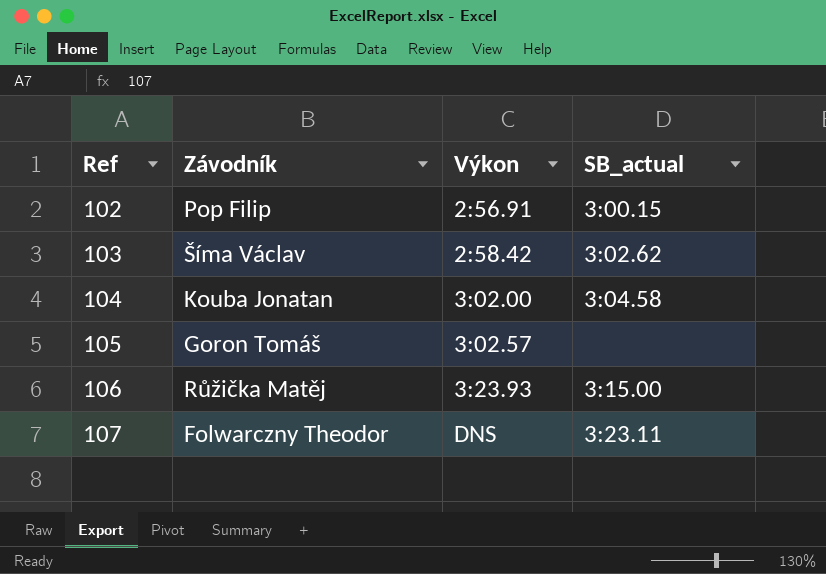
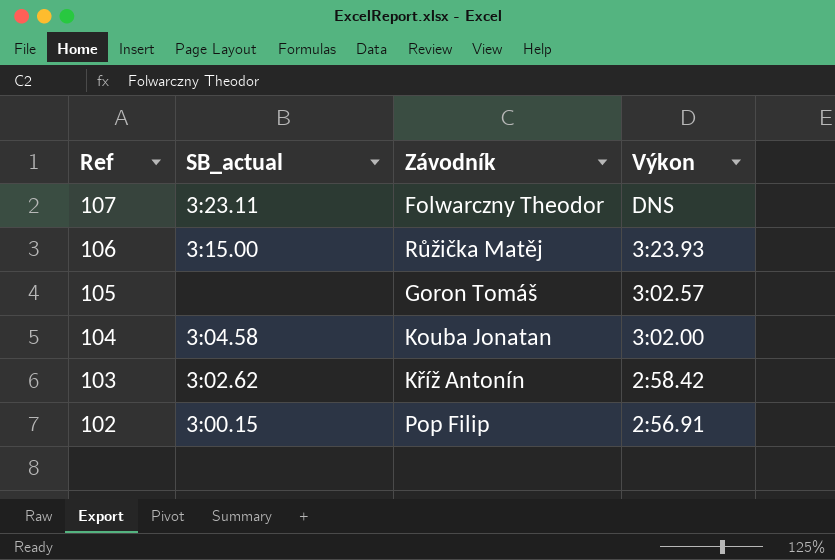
row order: Ref ascending -> Ref descending
column SB_actual | position: 4 -> 2
103 | Závodník: Šíma Václav -> Kříž Antonín

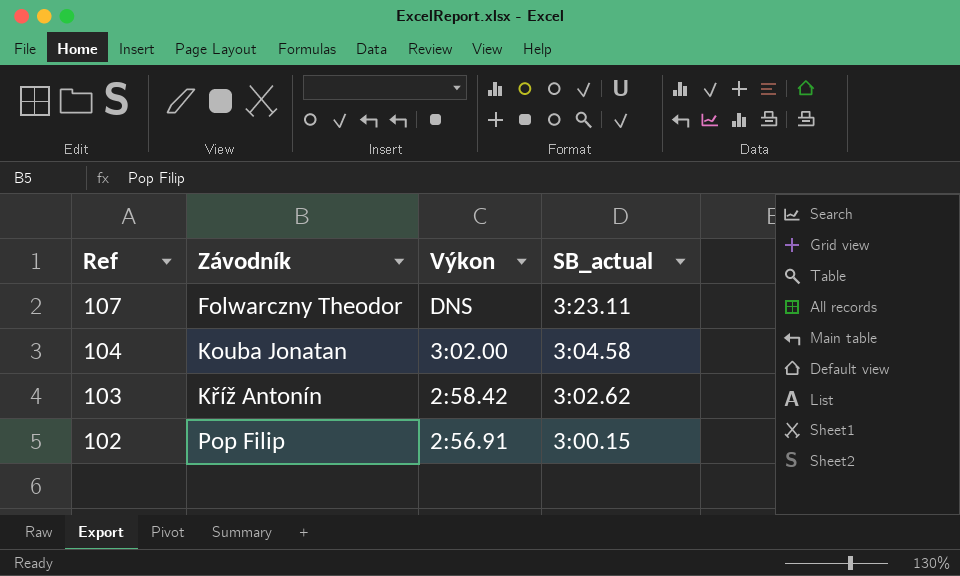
column SB_actual | position: 2 -> 4
row 106: 3:15.00 | Růžička Matěj | 3:23.93 -> none
row 105: none | Goron Tomáš | 3:02.57 -> none

